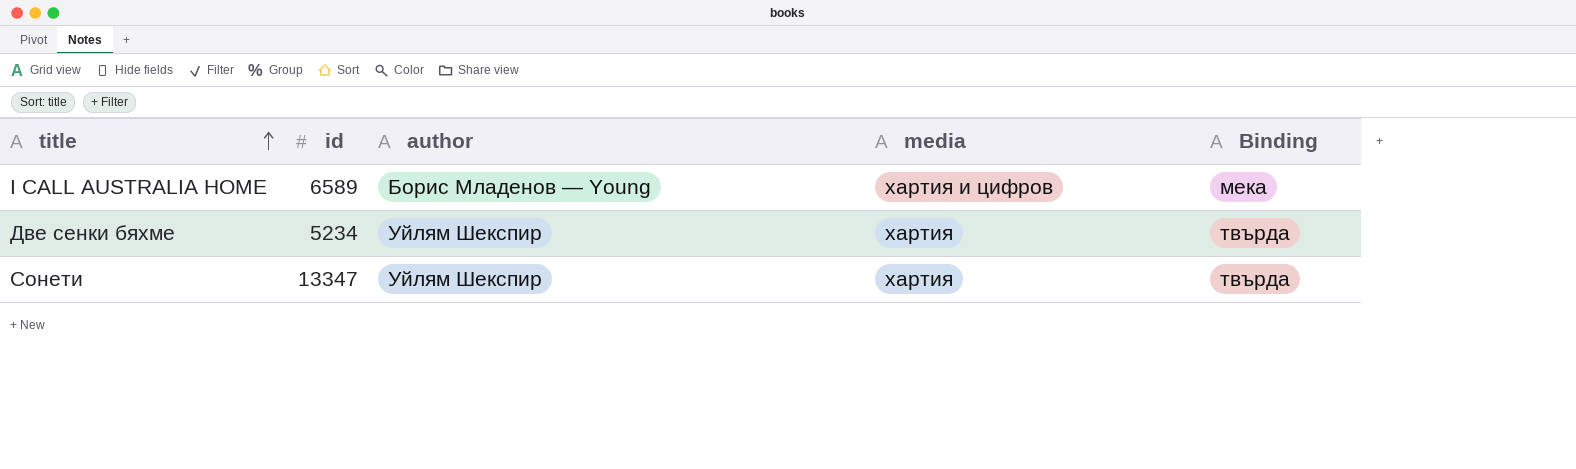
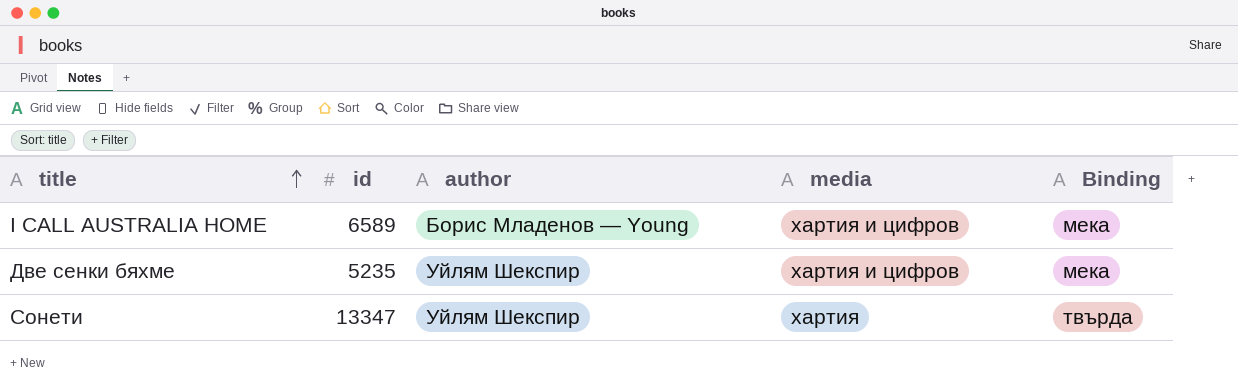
Две сенки бяхме | id: 5234 -> 5235
Две сенки бяхме | media: хартия -> хартия и цифров
Две сенки бяхме | Binding: твърда -> мека

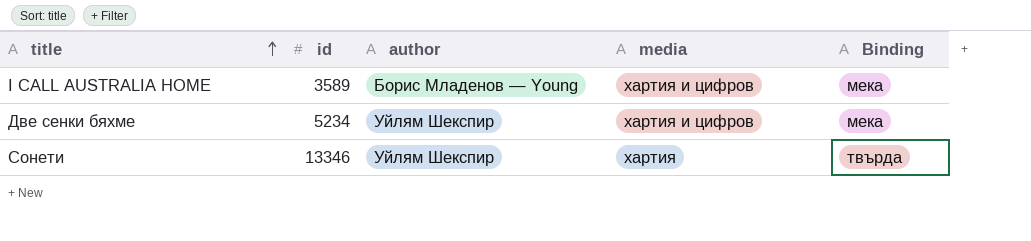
I CALL AUSTRALIA HOME | id: 6589 -> 3589
Две сенки бяхме | id: 5235 -> 5234
Сонети | id: 13347 -> 13346

